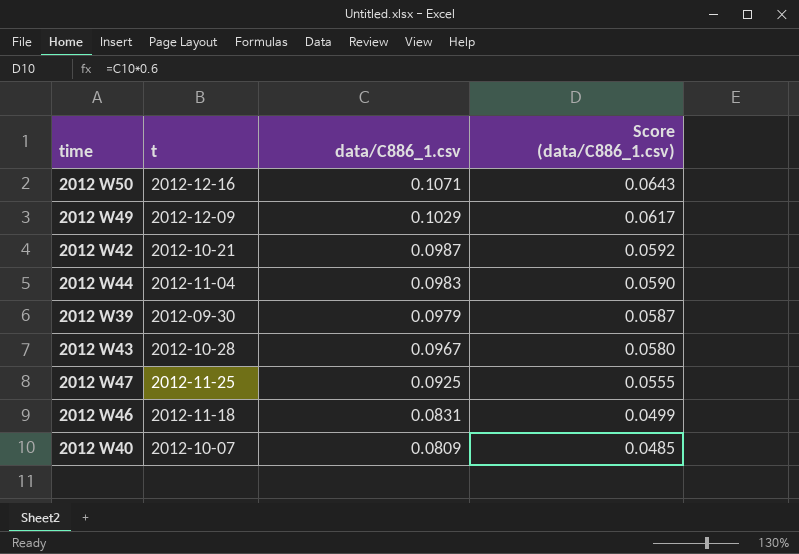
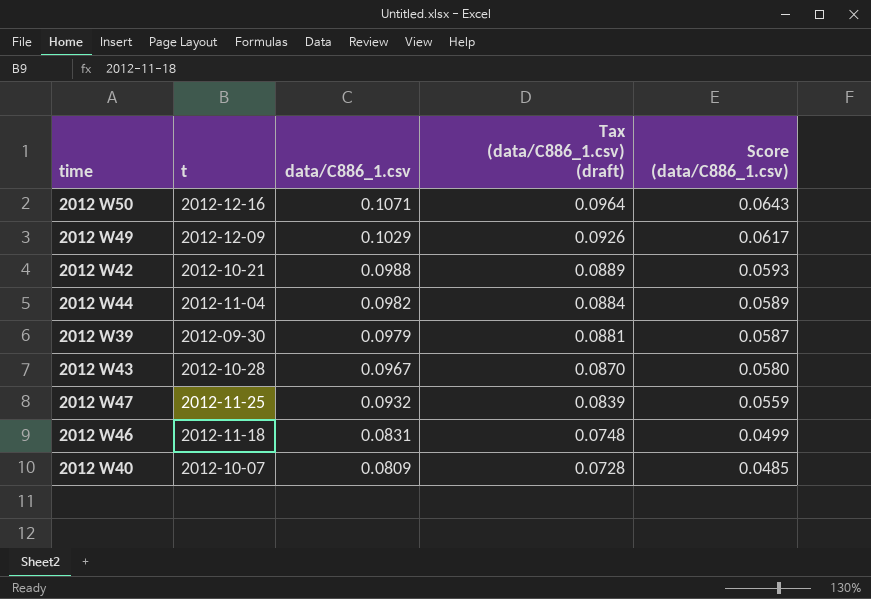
column Tax (data/C886_1.csv) (draft) | formula: none -> [data/C886_1.csv] * 0.9
2012 W42 | data/C886_1.csv: 0.0987 -> 0.0988
2012 W42 | Score (data/C886_1.csv): 0.0592 -> 0.0593
2012 W44 | data/C886_1.csv: 0.0983 -> 0.0982
2012 W44 | Score (data/C886_1.csv): 0.0590 -> 0.0589
2012 W47 | data/C886_1.csv: 0.0925 -> 0.0932
2012 W47 | Score (data/C886_1.csv): 0.0555 -> 0.0559

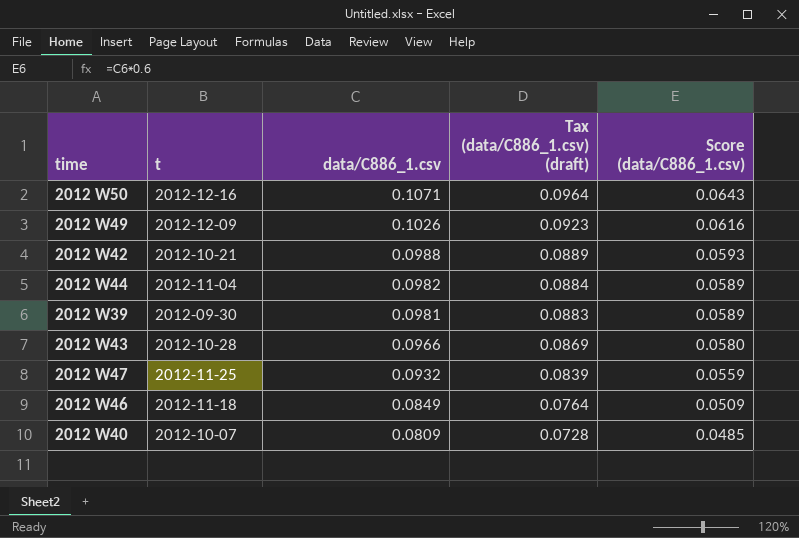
2012 W49 | data/C886_1.csv: 0.1029 -> 0.1026
2012 W49 | Tax (data/C886_1.csv) (draft): 0.0926 -> 0.0923
2012 W49 | Score (data/C886_1.csv): 0.0617 -> 0.0616
2012 W39 | data/C886_1.csv: 0.0979 -> 0.0981
2012 W39 | Tax (data/C886_1.csv) (draft): 0.0881 -> 0.0883
2012 W39 | Score (data/C886_1.csv): 0.0587 -> 0.0589
2012 W43 | data/C886_1.csv: 0.0967 -> 0.0966
2012 W43 | Tax (data/C886_1.csv) (draft): 0.0870 -> 0.0869
2012 W46 | data/C886_1.csv: 0.0831 -> 0.0849
2012 W46 | Tax (data/C886_1.csv) (draft): 0.0748 -> 0.0764
2012 W46 | Score (data/C886_1.csv): 0.0499 -> 0.0509

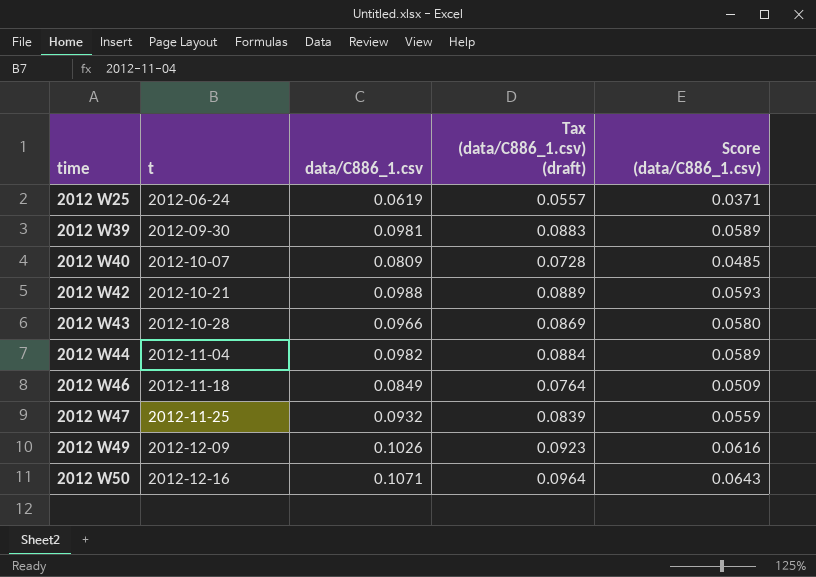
row order: data/C886_1.csv descending -> time ascending
row 2012 W25: none -> 2012-06-24 | 0.0619 | 0.0557 | 0.0371

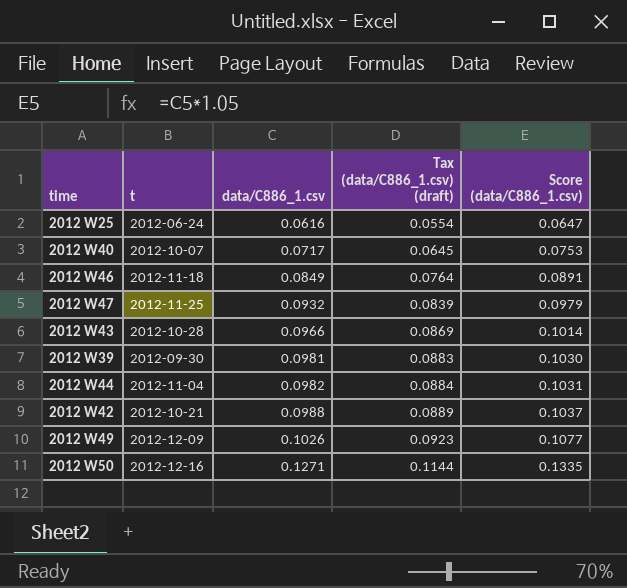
row order: time ascending -> data/C886_1.csv ascending
column Score (data/C886_1.csv) | formula: [data/C886_1.csv] * 0.6 -> [data/C886_1.csv] * 1.05
2012 W25 | data/C886_1.csv: 0.0619 -> 0.0616
2012 W25 | Tax (data/C886_1.csv) (draft): 0.0557 -> 0.0554
2012 W40 | data/C886_1.csv: 0.0809 -> 0.0717
2012 W40 | Tax (data/C886_1.csv) (draft): 0.0728 -> 0.0645
2012 W50 | data/C886_1.csv: 0.1071 -> 0.1271
2012 W50 | Tax (data/C886_1.csv) (draft): 0.0964 -> 0.1144

